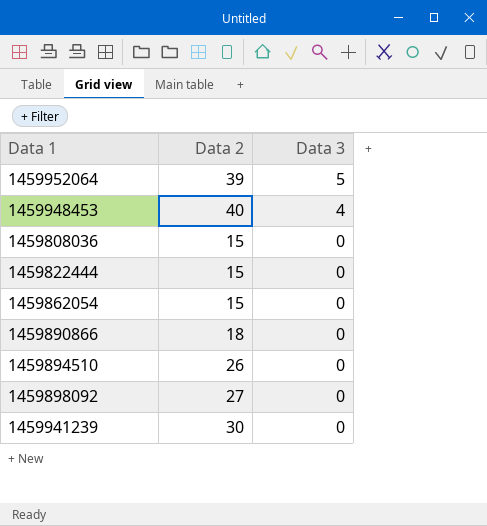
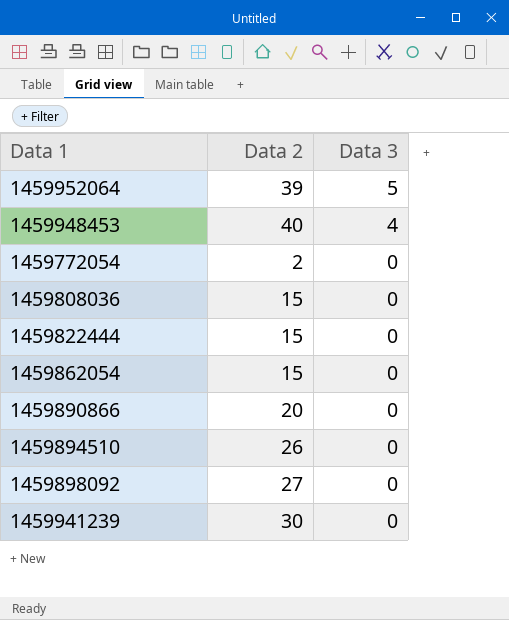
row 1459772054: none -> 2 | 0
1459890866 | Data 2: 18 -> 20

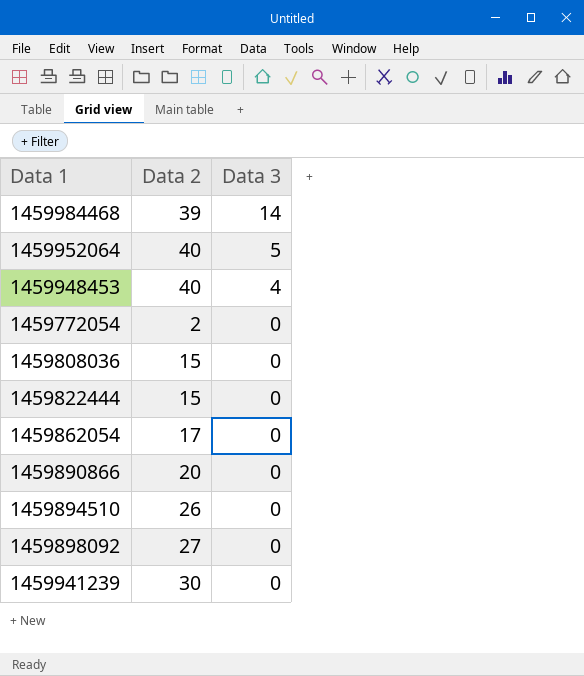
row 1459984468: none -> 39 | 14
1459952064 | Data 2: 39 -> 40
1459862054 | Data 2: 15 -> 17

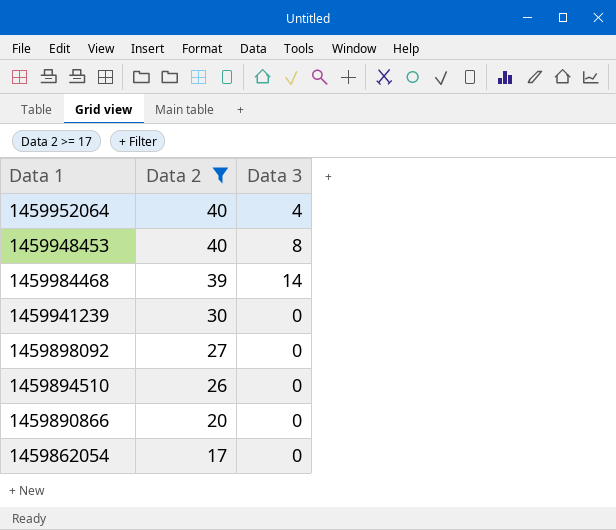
filter: none -> Data 2 >= 17
row order: Data 3 descending -> Data 2 descending
1459952064 | Data 3: 5 -> 4
1459948453 | Data 3: 4 -> 8

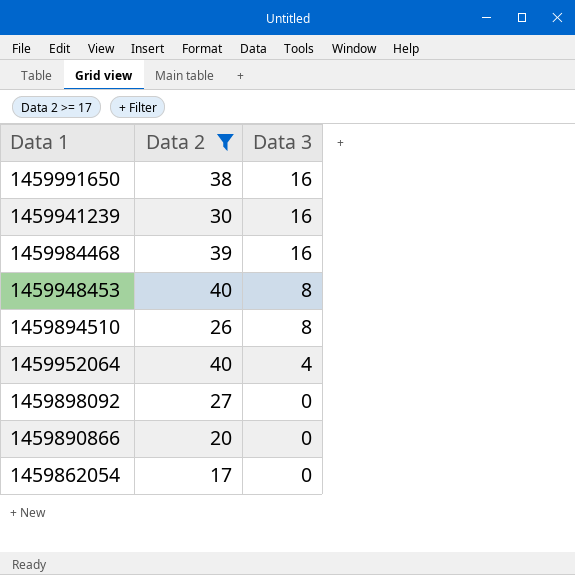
row order: Data 2 descending -> Data 3 descending
row 1459991650: none -> 38 | 16
1459941239 | Data 3: 0 -> 16
1459984468 | Data 3: 14 -> 16
1459894510 | Data 3: 0 -> 8

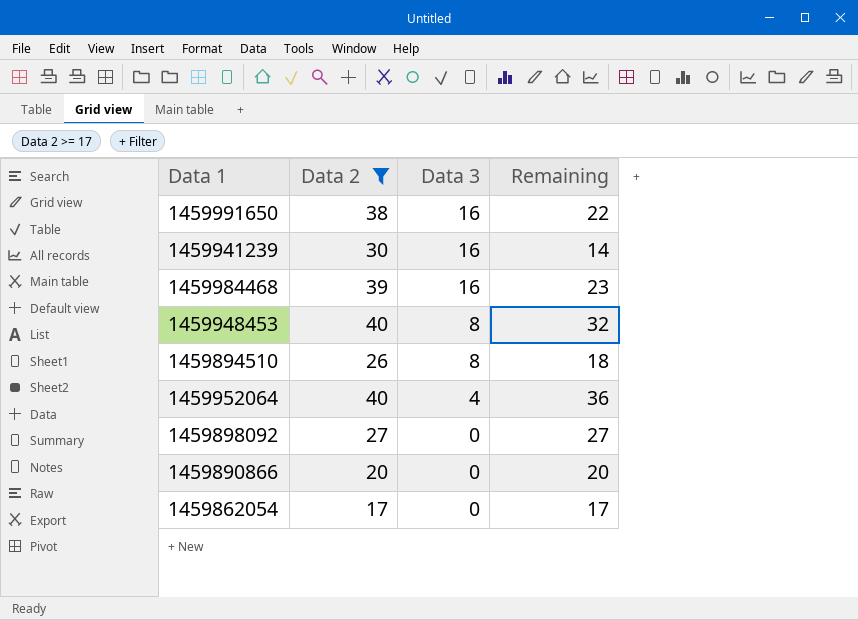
column Remaining | formula: none -> [Data 2] - [Data 3]

